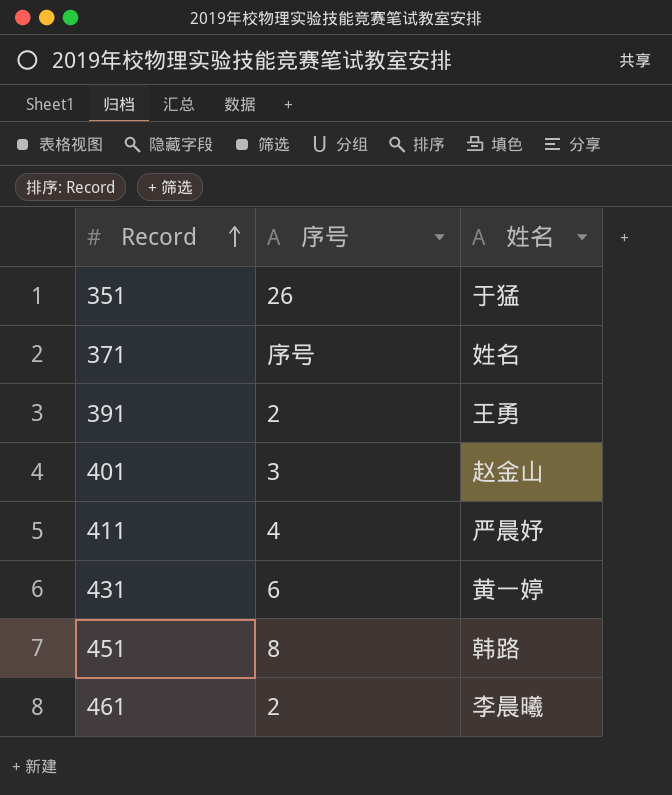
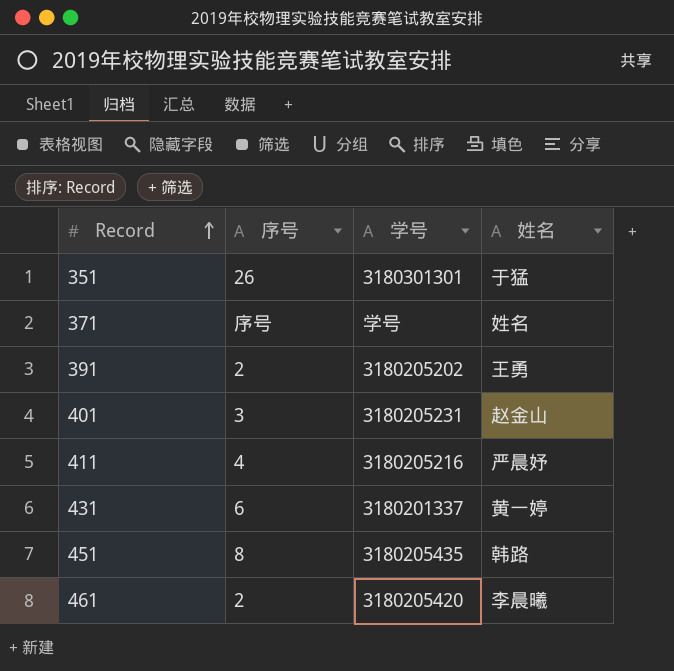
column 学号 | position: none -> 3

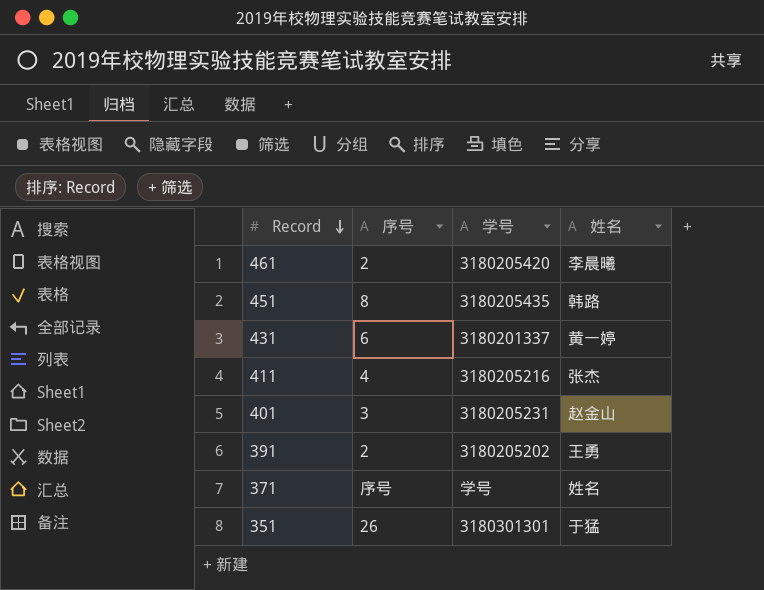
row order: Record ascending -> Record descending
411 | 姓名: 严晨妤 -> 张杰

